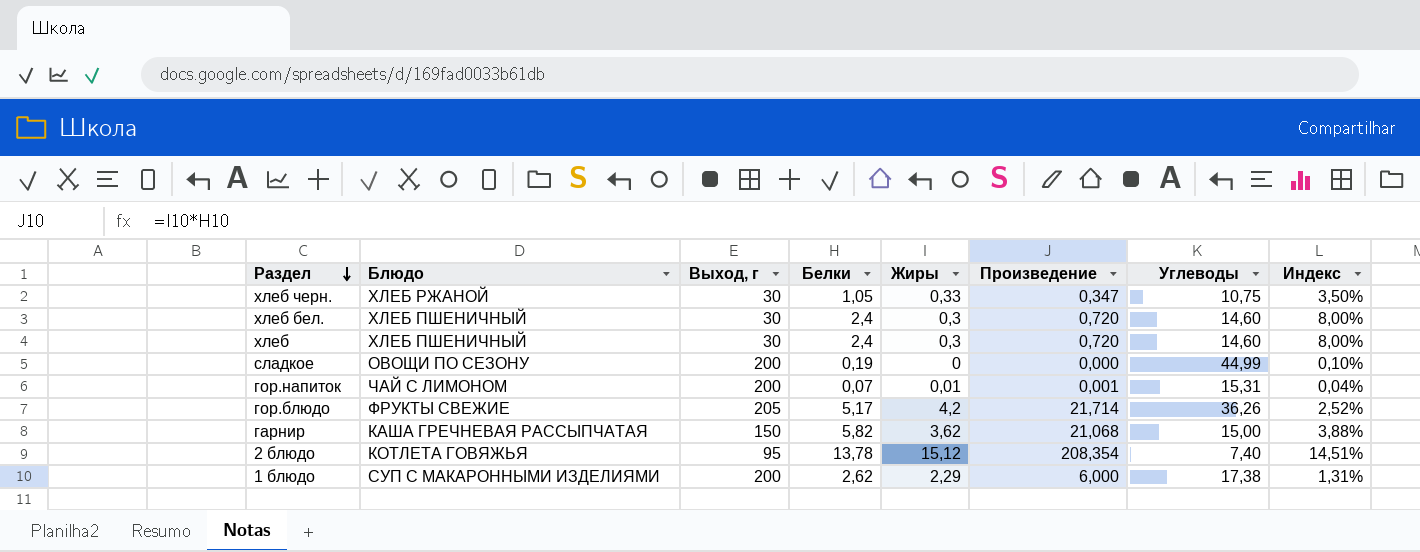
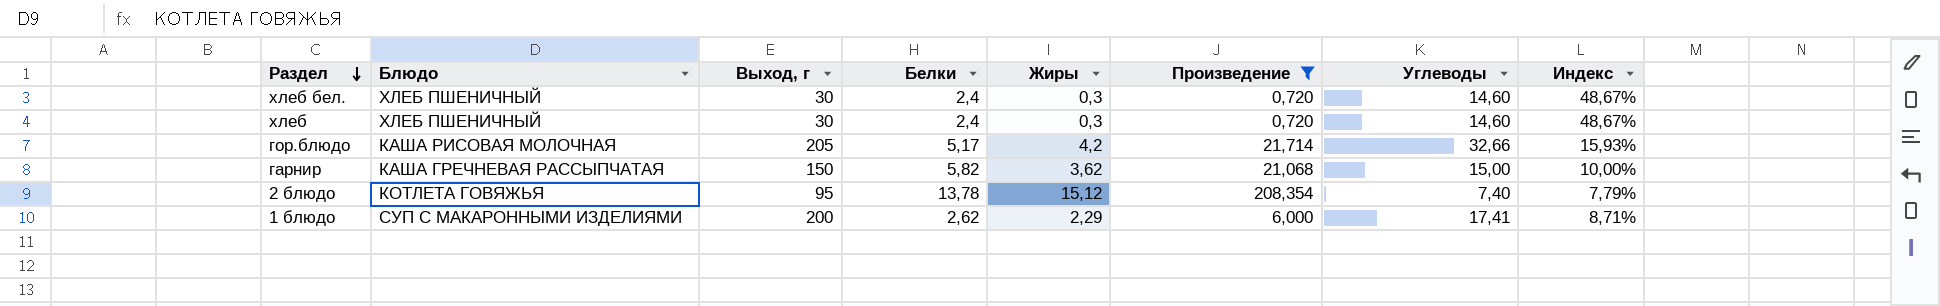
filter: none -> Произведение >= 0,720
column Индекс | formula: [Белки] / [Выход, г] -> [Углеводы] / [Выход, г]
гор.блюдо | Блюдо: ФРУКТЫ СВЕЖИЕ -> КАША РИСОВАЯ МОЛОЧНАЯ
гор.блюдо | Углеводы: 36,26 -> 32,66
1 блюдо | Углеводы: 17,38 -> 17,41

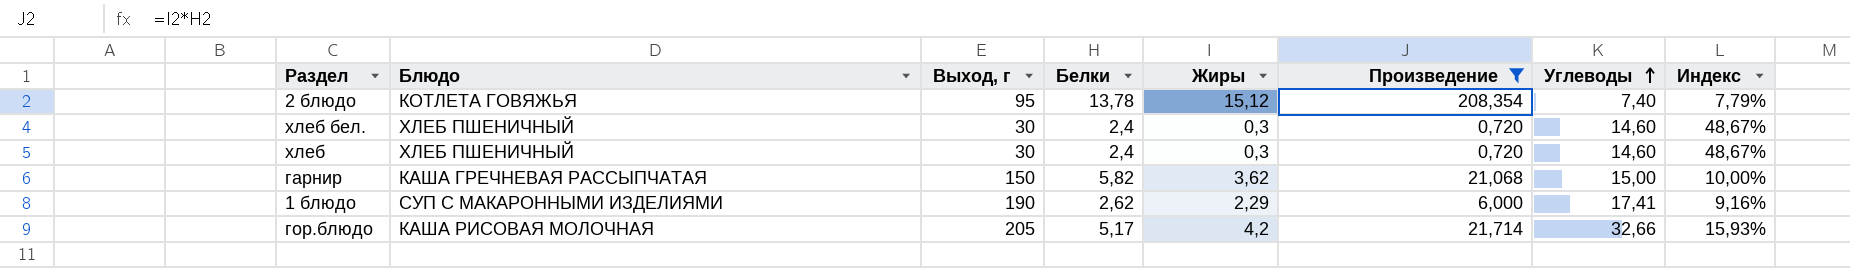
row order: Раздел descending -> Углеводы ascending
1 блюдо | Выход, г: 200 -> 190
1 блюдо | Индекс: 8,71% -> 9,16%

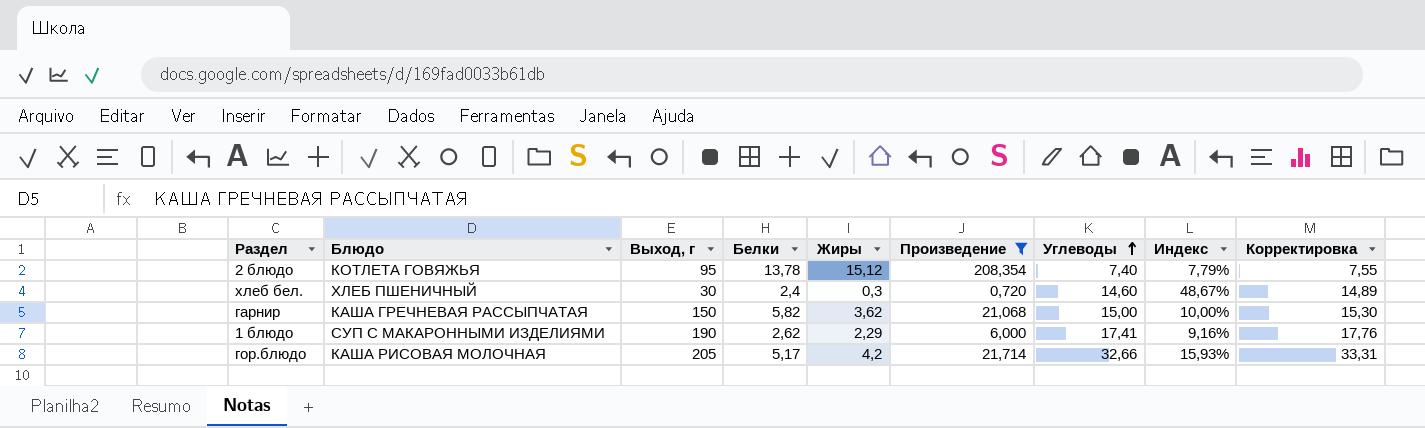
column Корректировка | formula: none -> [Углеводы] * 1,02
row хлеб: ХЛЕБ ПШЕНИЧНЫЙ | 30 | 2,4 | 0,3 | 0,720 | 14,60 | 48,67% -> none

